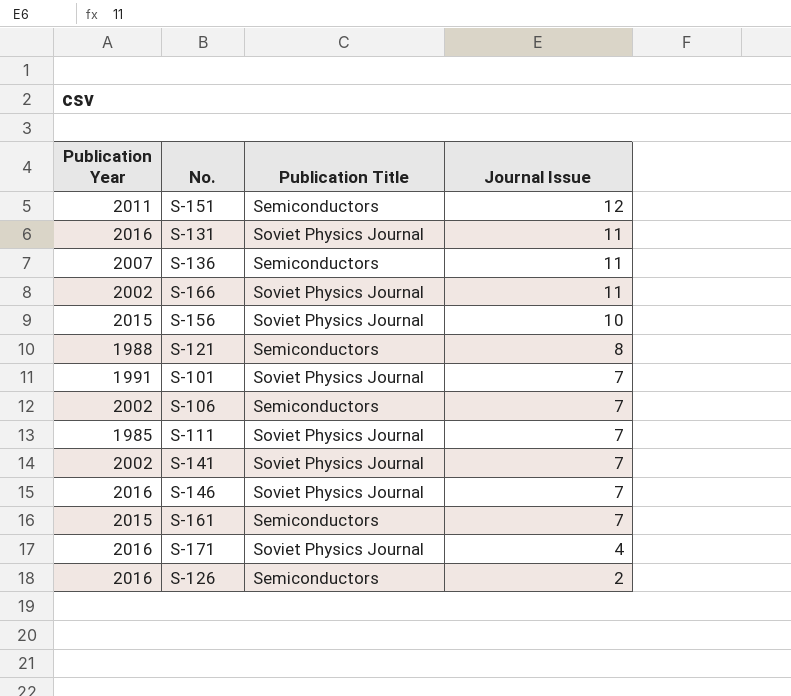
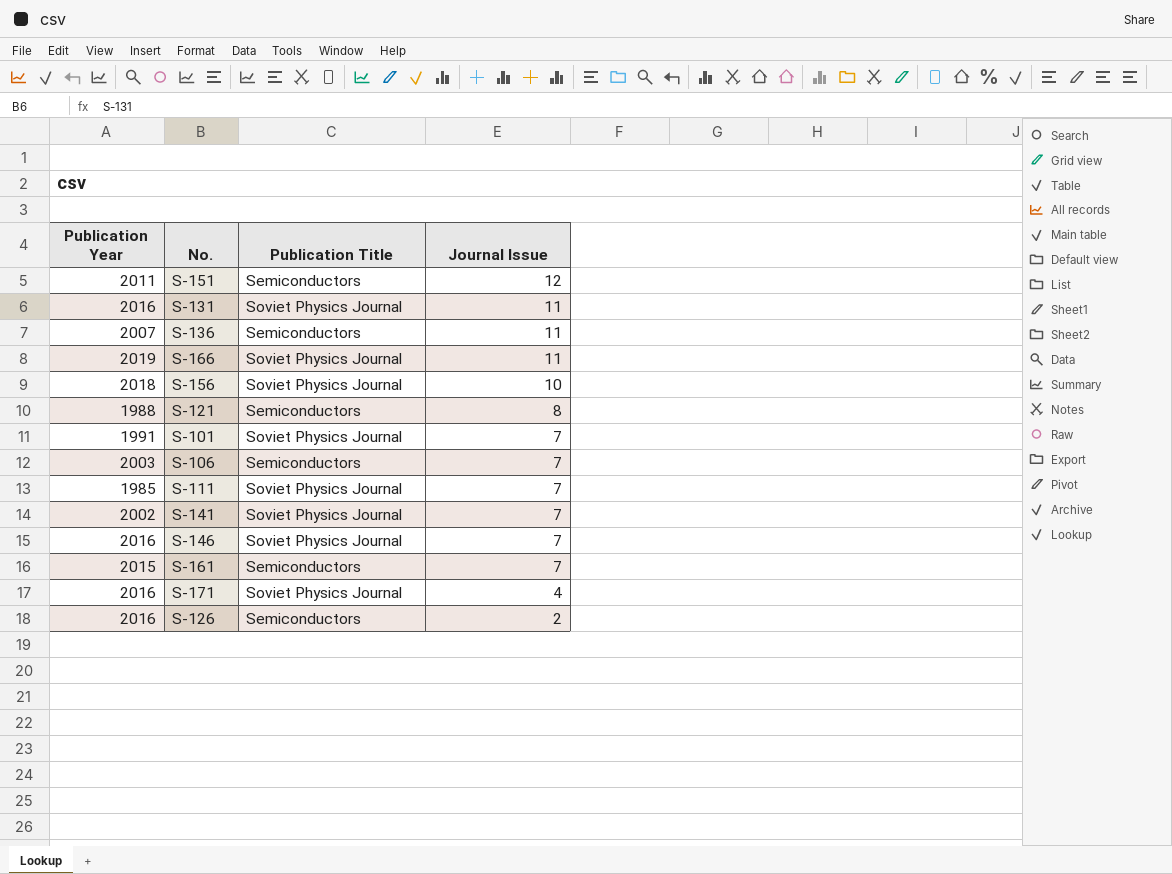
S-166 | Publication Year: 2002 -> 2019
S-156 | Publication Year: 2015 -> 2018
S-106 | Publication Year: 2002 -> 2003

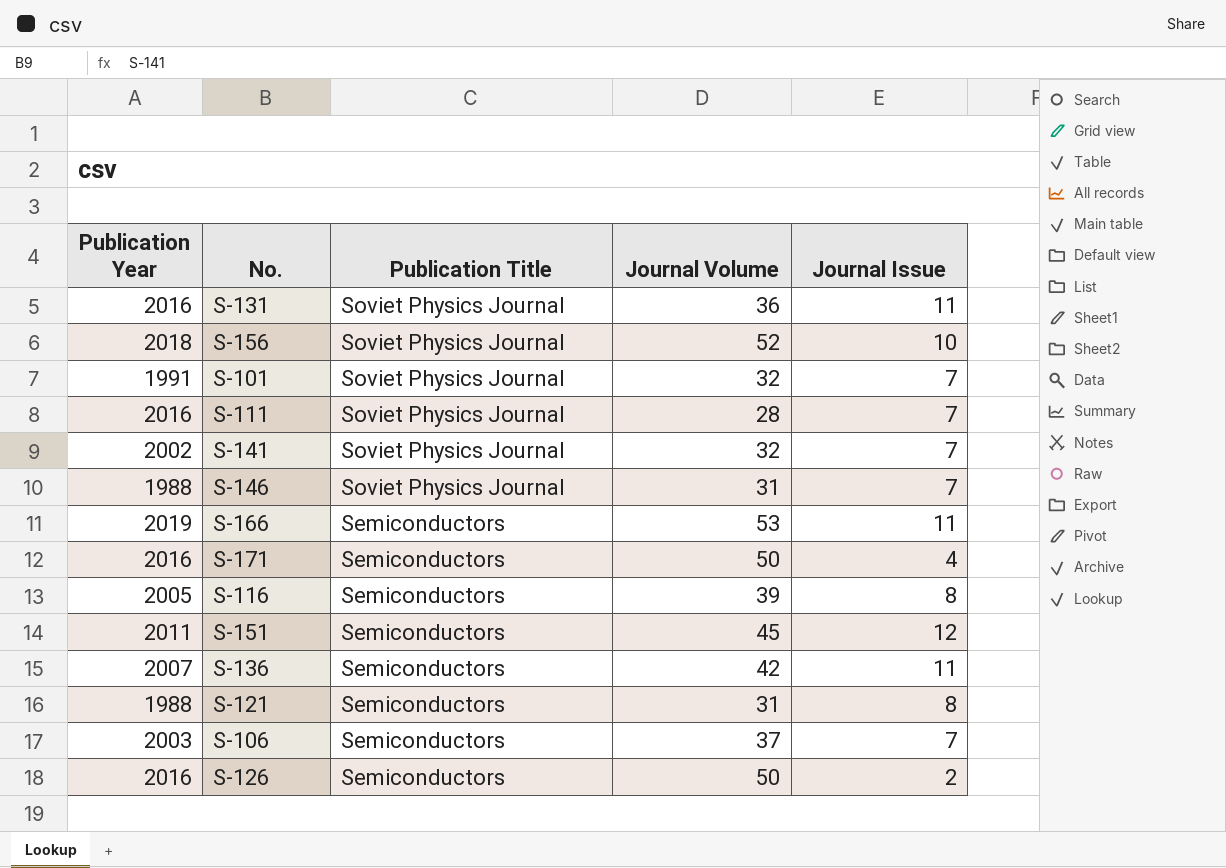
row order: Journal Issue descending -> Publication Title descending
column Journal Volume | position: none -> 4
row S-161: 2015 | Semiconductors | 7 -> none
S-111 | Publication Year: 1985 -> 2016
S-146 | Publication Year: 2016 -> 1988
S-166 | Publication Title: Soviet Physics Journal -> Semiconductors
S-171 | Publication Title: Soviet Physics Journal -> Semiconductors
row S-116: none -> 2005 | Semiconductors | 39 | 8

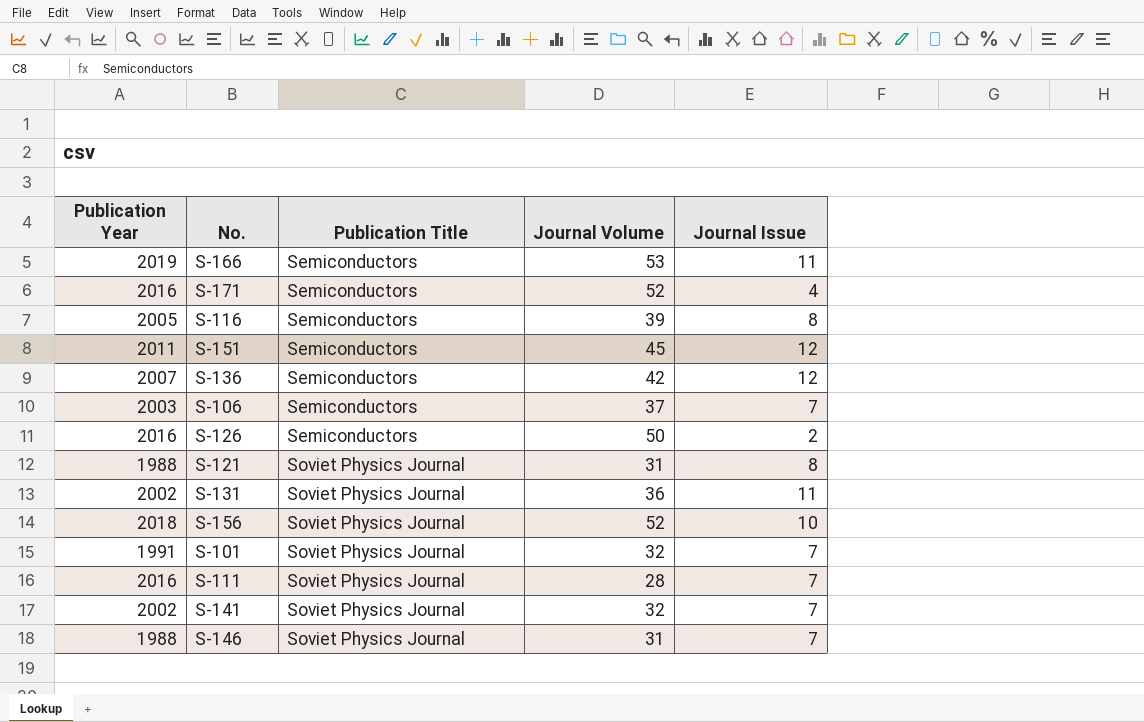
row order: Publication Title descending -> Publication Title ascending
S-171 | Journal Volume: 50 -> 52
S-136 | Journal Issue: 11 -> 12
S-121 | Publication Title: Semiconductors -> Soviet Physics Journal
S-131 | Publication Year: 2016 -> 2002

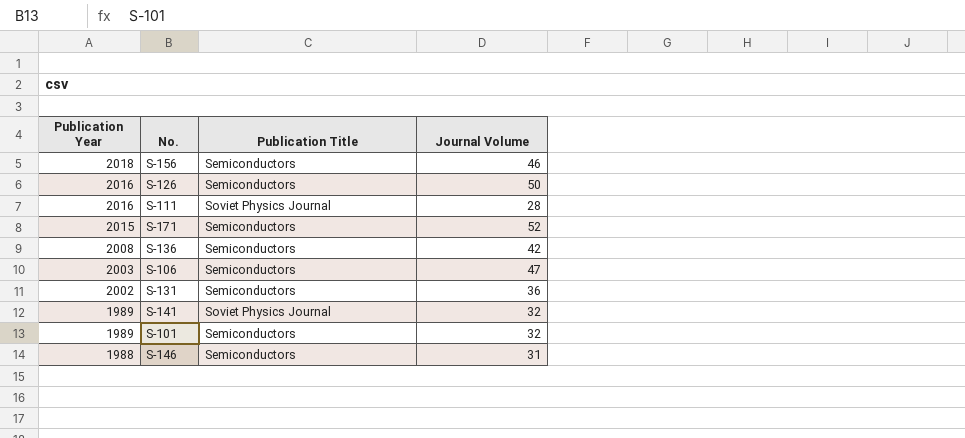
row order: Publication Title ascending -> Publication Year descending
column Journal Issue | position: 5 -> none
row S-166: 2019 | Semiconductors | 53 | 11 -> none
row S-116: 2005 | Semiconductors | 39 | 8 -> none
row S-151: 2011 | Semiconductors | 45 | 12 -> none
row S-121: 1988 | Soviet Physics Journal | 31 | 8 -> none
S-156 | Publication Title: Soviet Physics Journal -> Semiconductors
S-156 | Journal Volume: 52 -> 46
S-171 | Publication Year: 2016 -> 2015
S-136 | Publication Year: 2007 -> 2008
S-106 | Journal Volume: 37 -> 47
S-131 | Publication Title: Soviet Physics Journal -> Semiconductors
S-141 | Publication Year: 2002 -> 1989
S-101 | Publication Year: 1991 -> 1989
S-101 | Publication Title: Soviet Physics Journal -> Semiconductors
S-146 | Publication Title: Soviet Physics Journal -> Semiconductors

